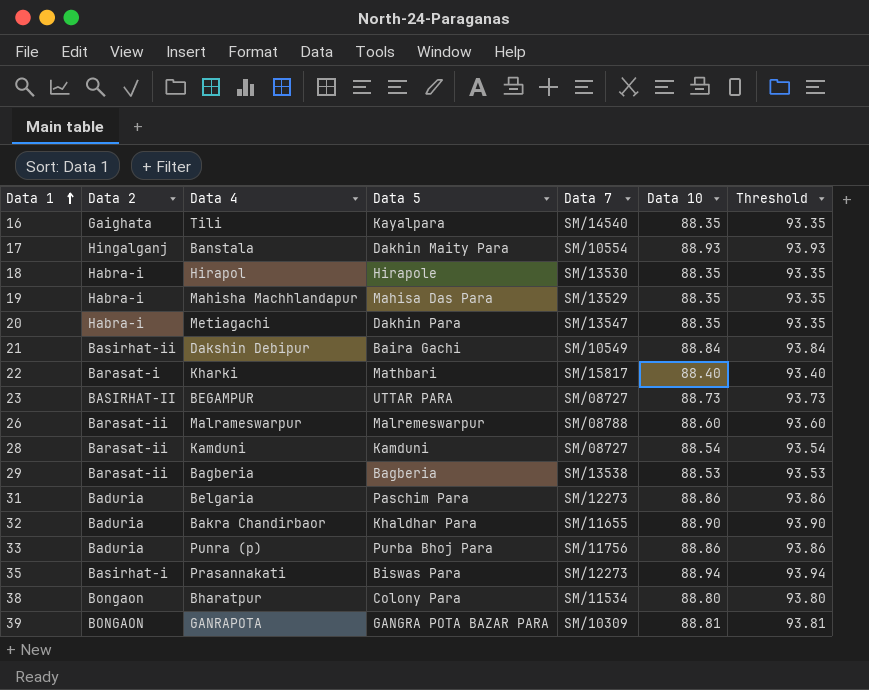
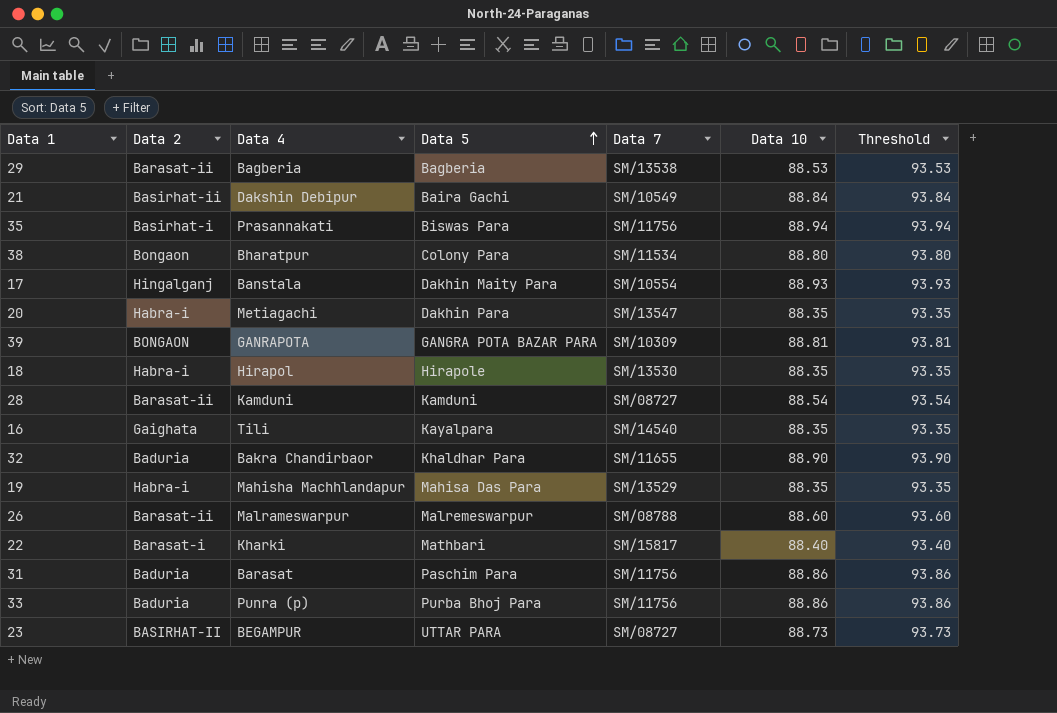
row order: Data 1 ascending -> Data 5 ascending
35 | Data 7: SM/12273 -> SM/11756
31 | Data 4: Belgaria -> Barasat
31 | Data 7: SM/12273 -> SM/11756

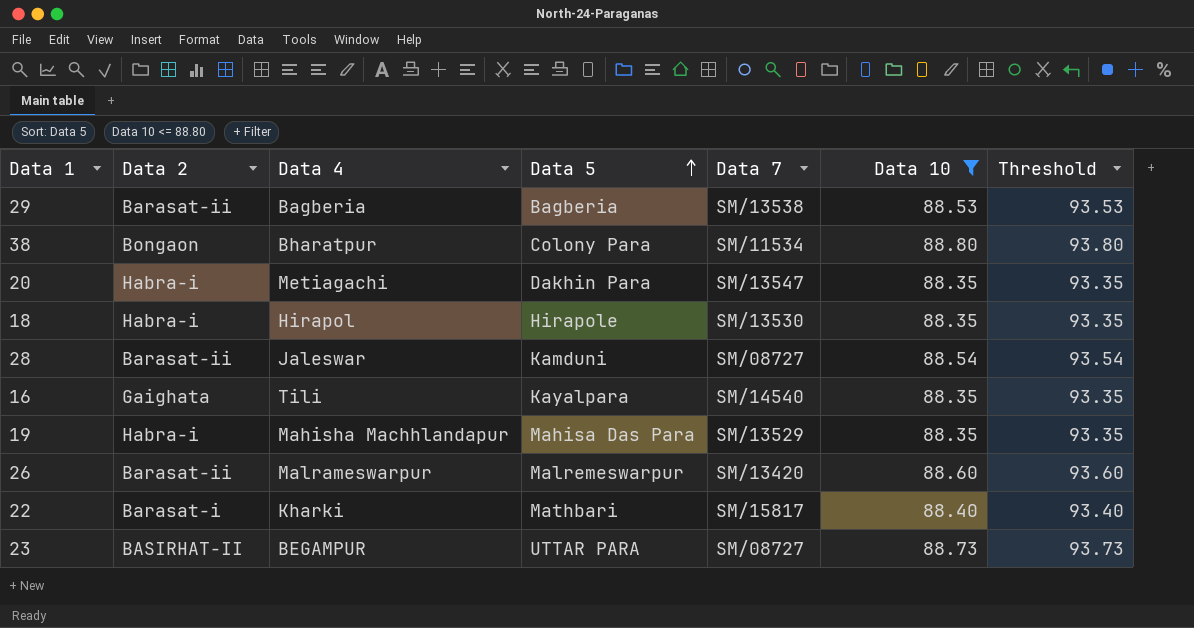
filter: none -> Data 10 <= 88.80
28 | Data 4: Kamduni -> Jaleswar
26 | Data 7: SM/08788 -> SM/13420

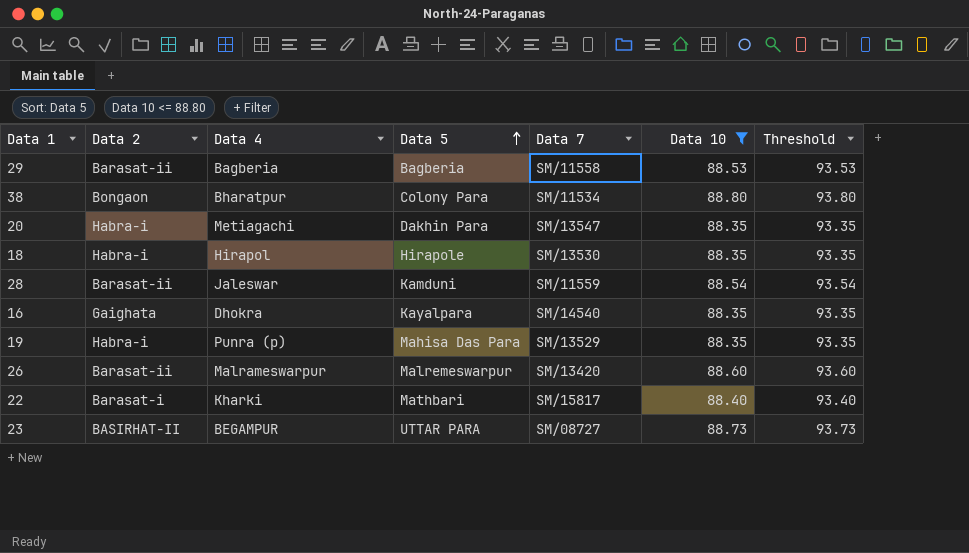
29 | Data 7: SM/13538 -> SM/11558
28 | Data 7: SM/08727 -> SM/11559
16 | Data 4: Tili -> Dhokra
19 | Data 4: Mahisha Machhlandapur -> Punra (p)

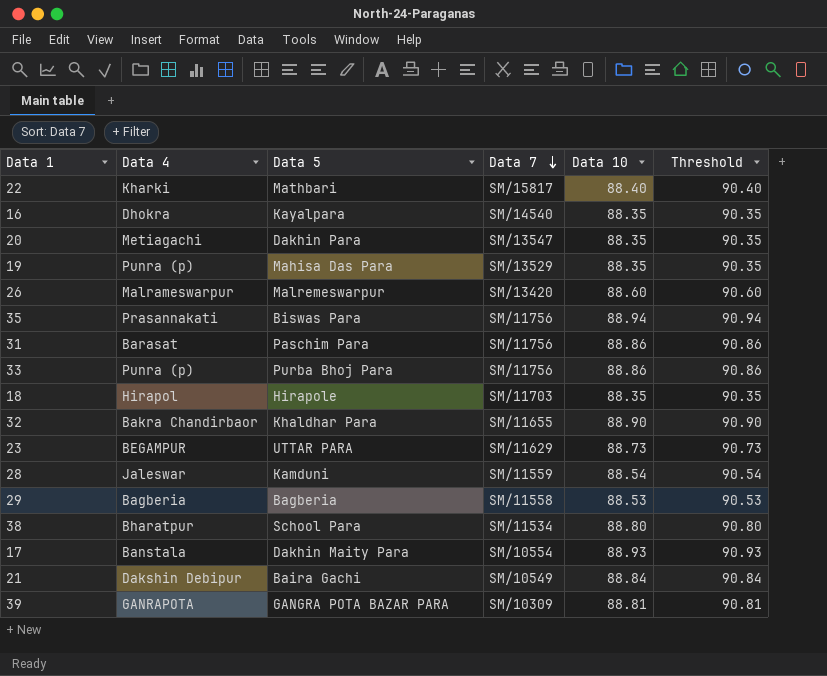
filter: Data 10 <= 88.80 -> none
row order: Data 5 ascending -> Data 7 descending
column Data 2 | position: 2 -> none
column Threshold | formula: [Data 10] + 5 -> [Data 10] + 2
18 | Data 7: SM/13530 -> SM/11703
23 | Data 7: SM/08727 -> SM/11629
38 | Data 5: Colony Para -> School Para

